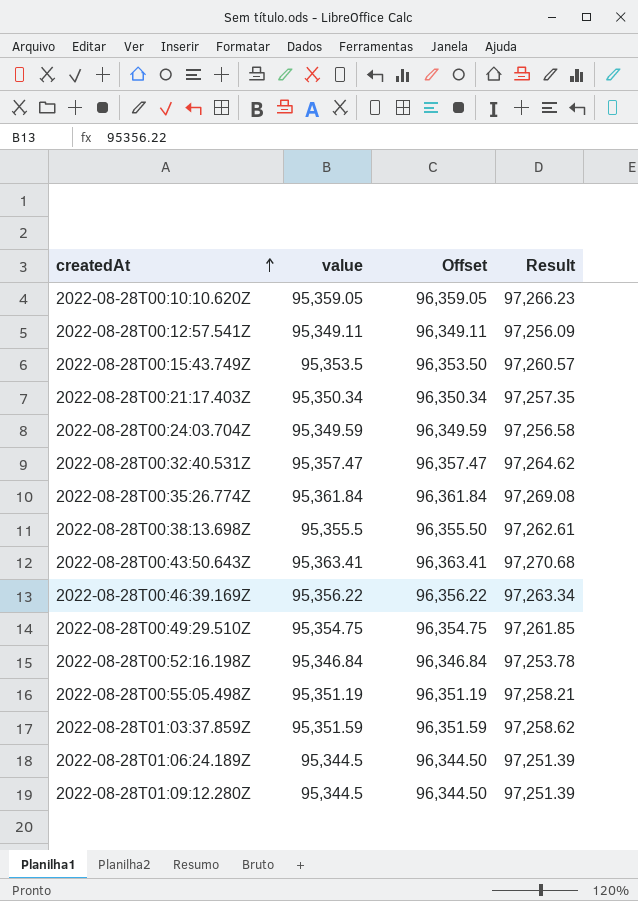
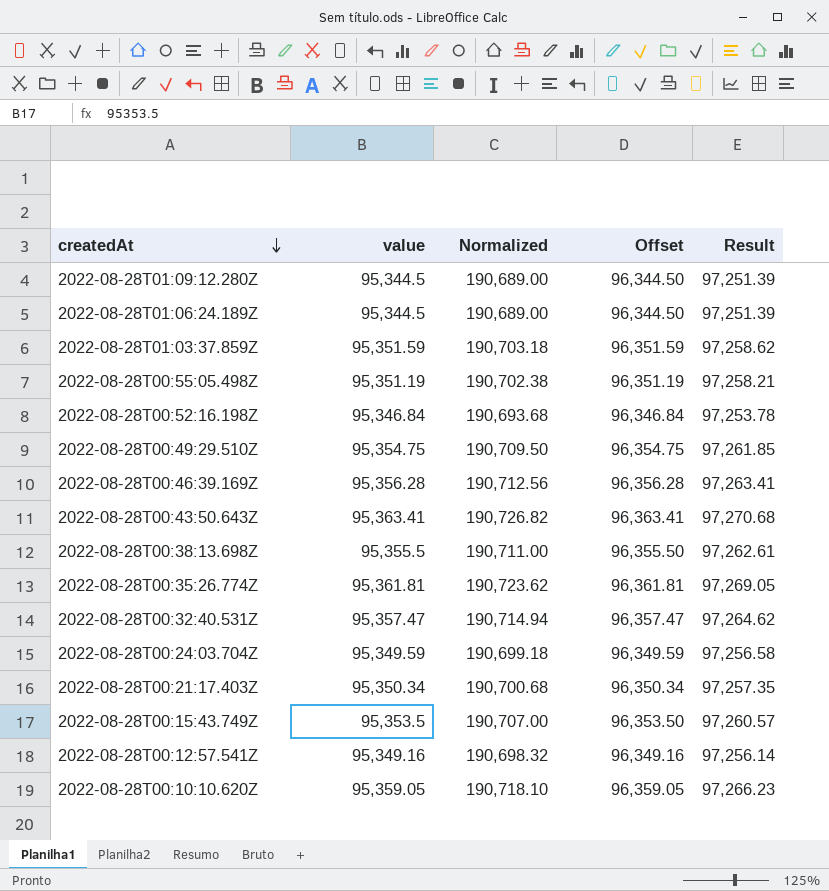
row order: createdAt ascending -> createdAt descending
column Normalized | formula: none -> [value] * 2
2022-08-28T00:46:39.169Z | value: 95,356.22 -> 95,356.28
2022-08-28T00:46:39.169Z | Offset: 96,356.22 -> 96,356.28
2022-08-28T00:46:39.169Z | Result: 97,263.34 -> 97,263.41
2022-08-28T00:35:26.774Z | value: 95,361.84 -> 95,361.81
2022-08-28T00:35:26.774Z | Offset: 96,361.84 -> 96,361.81
2022-08-28T00:35:26.774Z | Result: 97,269.08 -> 97,269.05
2022-08-28T00:12:57.541Z | value: 95,349.11 -> 95,349.16
2022-08-28T00:12:57.541Z | Offset: 96,349.11 -> 96,349.16
2022-08-28T00:12:57.541Z | Result: 97,256.09 -> 97,256.14

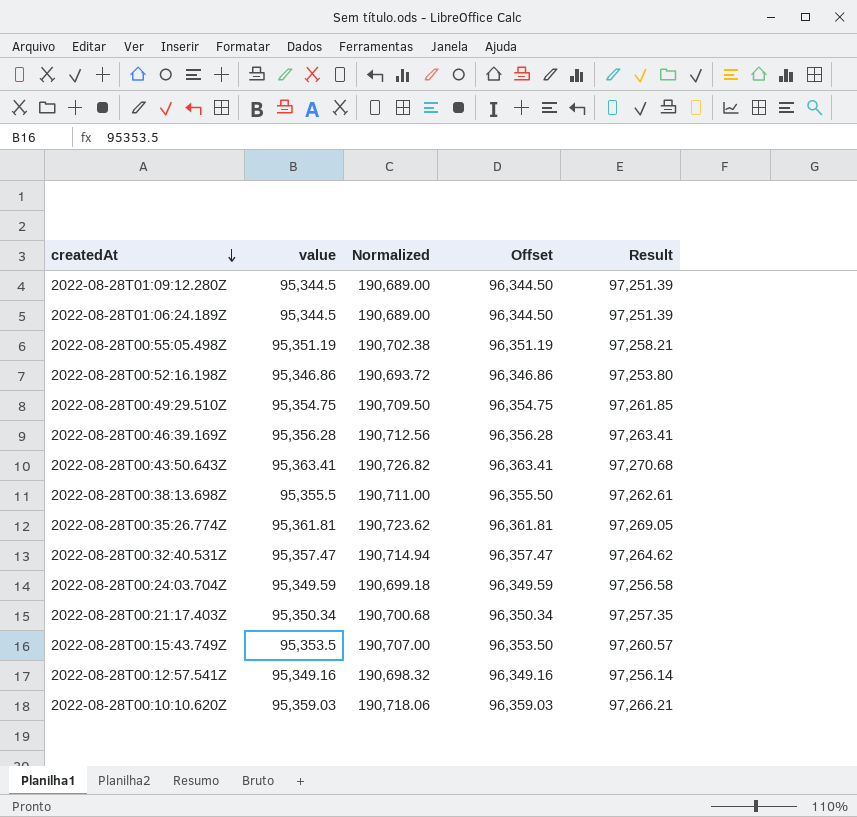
row 2022-08-28T01:03:37.859Z: 95,351.59 | 190,703.18 | 96,351.59 | 97,258.62 -> none
2022-08-28T00:52:16.198Z | value: 95,346.84 -> 95,346.86
2022-08-28T00:52:16.198Z | Normalized: 190,693.68 -> 190,693.72
2022-08-28T00:52:16.198Z | Offset: 96,346.84 -> 96,346.86
2022-08-28T00:52:16.198Z | Result: 97,253.78 -> 97,253.80
2022-08-28T00:10:10.620Z | value: 95,359.05 -> 95,359.03
2022-08-28T00:10:10.620Z | Normalized: 190,718.10 -> 190,718.06
2022-08-28T00:10:10.620Z | Offset: 96,359.05 -> 96,359.03
2022-08-28T00:10:10.620Z | Result: 97,266.23 -> 97,266.21

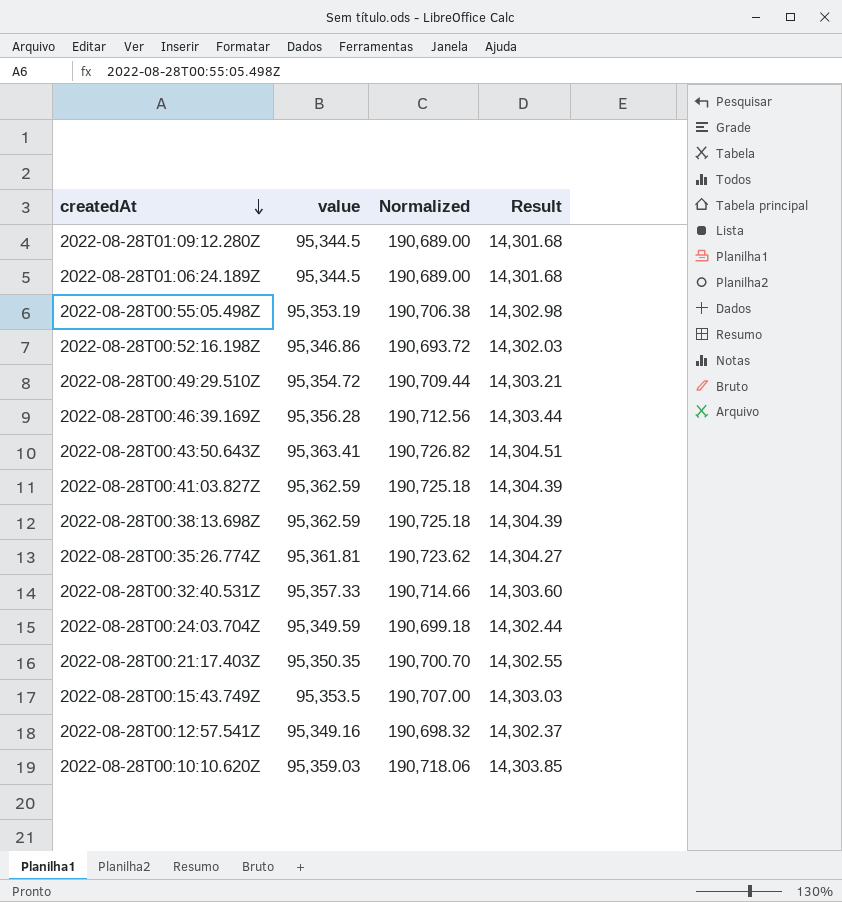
column Offset | formula: [value] + 1000 -> none
column Result | formula: [value] * 1.02 -> [value] * 0.15
2022-08-28T00:55:05.498Z | value: 95,351.19 -> 95,353.19
2022-08-28T00:55:05.498Z | Normalized: 190,702.38 -> 190,706.38
2022-08-28T00:49:29.510Z | value: 95,354.75 -> 95,354.72
2022-08-28T00:49:29.510Z | Normalized: 190,709.50 -> 190,709.44
row 2022-08-28T00:41:03.827Z: none -> 95,362.59 | 190,725.18 | 14,304.39
2022-08-28T00:38:13.698Z | value: 95,355.5 -> 95,362.59
2022-08-28T00:38:13.698Z | Normalized: 190,711.00 -> 190,725.18
2022-08-28T00:32:40.531Z | value: 95,357.47 -> 95,357.33
2022-08-28T00:32:40.531Z | Normalized: 190,714.94 -> 190,714.66
2022-08-28T00:21:17.403Z | value: 95,350.34 -> 95,350.35
2022-08-28T00:21:17.403Z | Normalized: 190,700.68 -> 190,700.70

